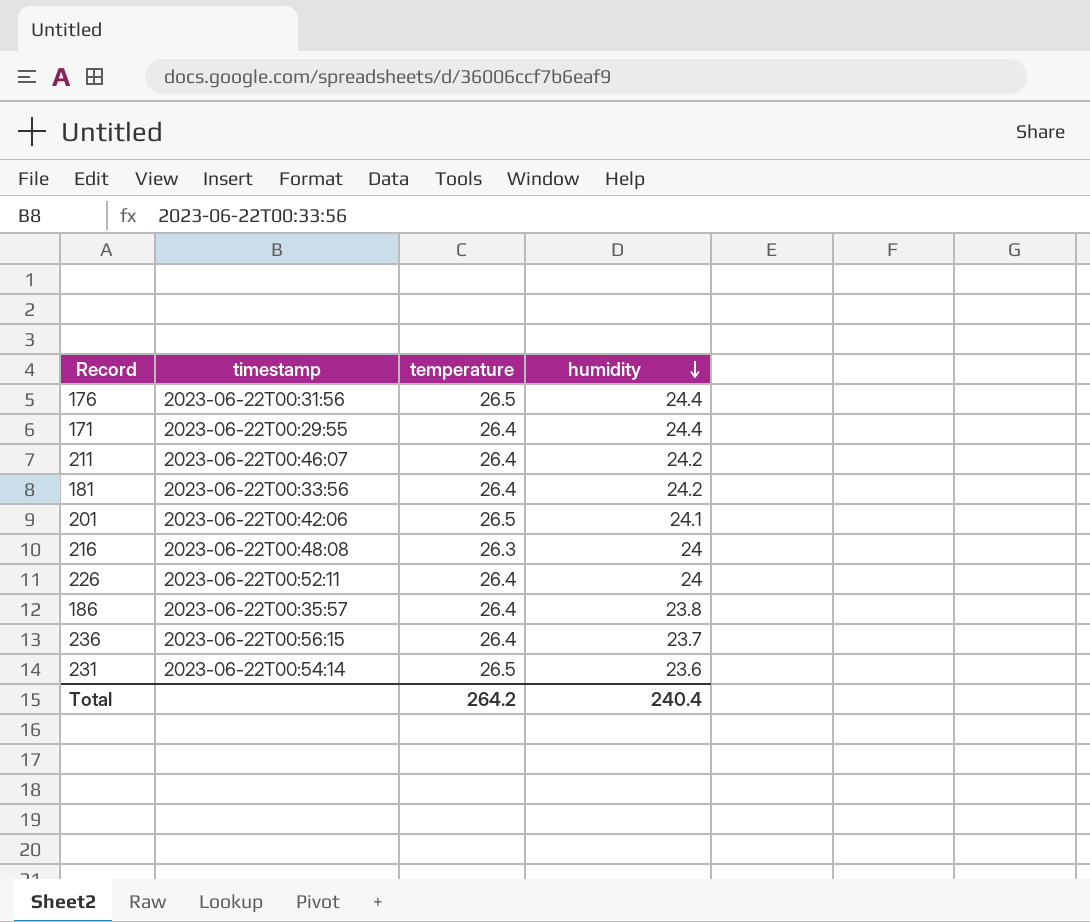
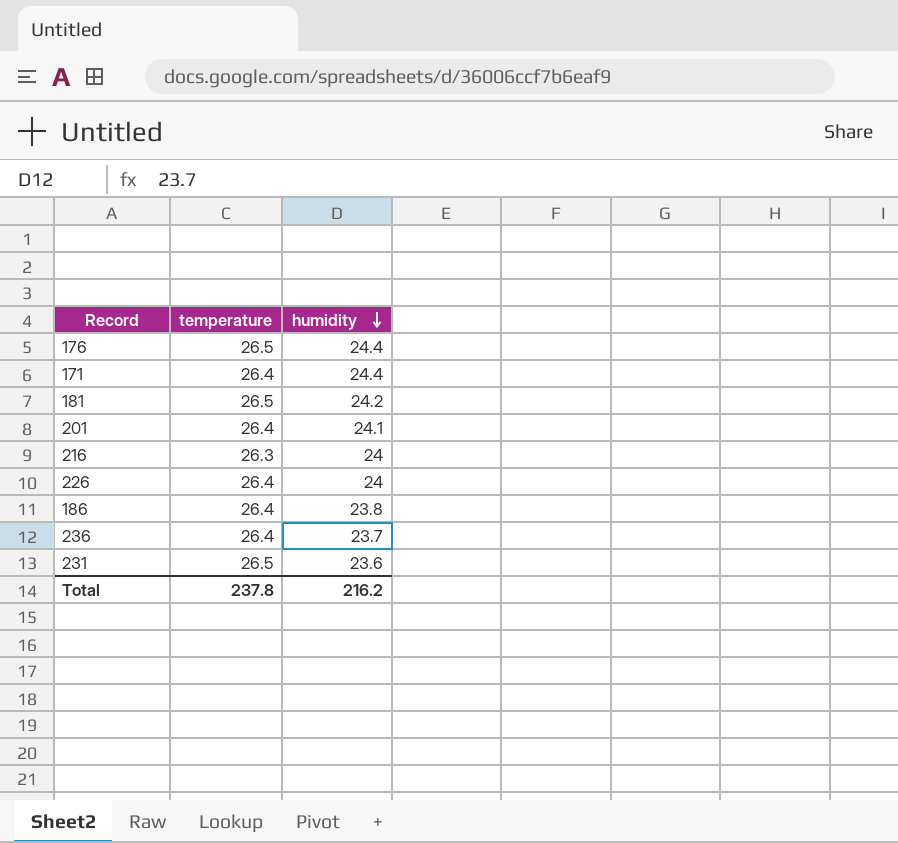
column timestamp | position: 2 -> none
row 211: 2023-06-22T00:46:07 | 26.4 | 24.2 -> none
181 | temperature: 26.4 -> 26.5
201 | temperature: 26.5 -> 26.4
Total | temperature: 264.2 -> 237.8
Total | humidity: 240.4 -> 216.2

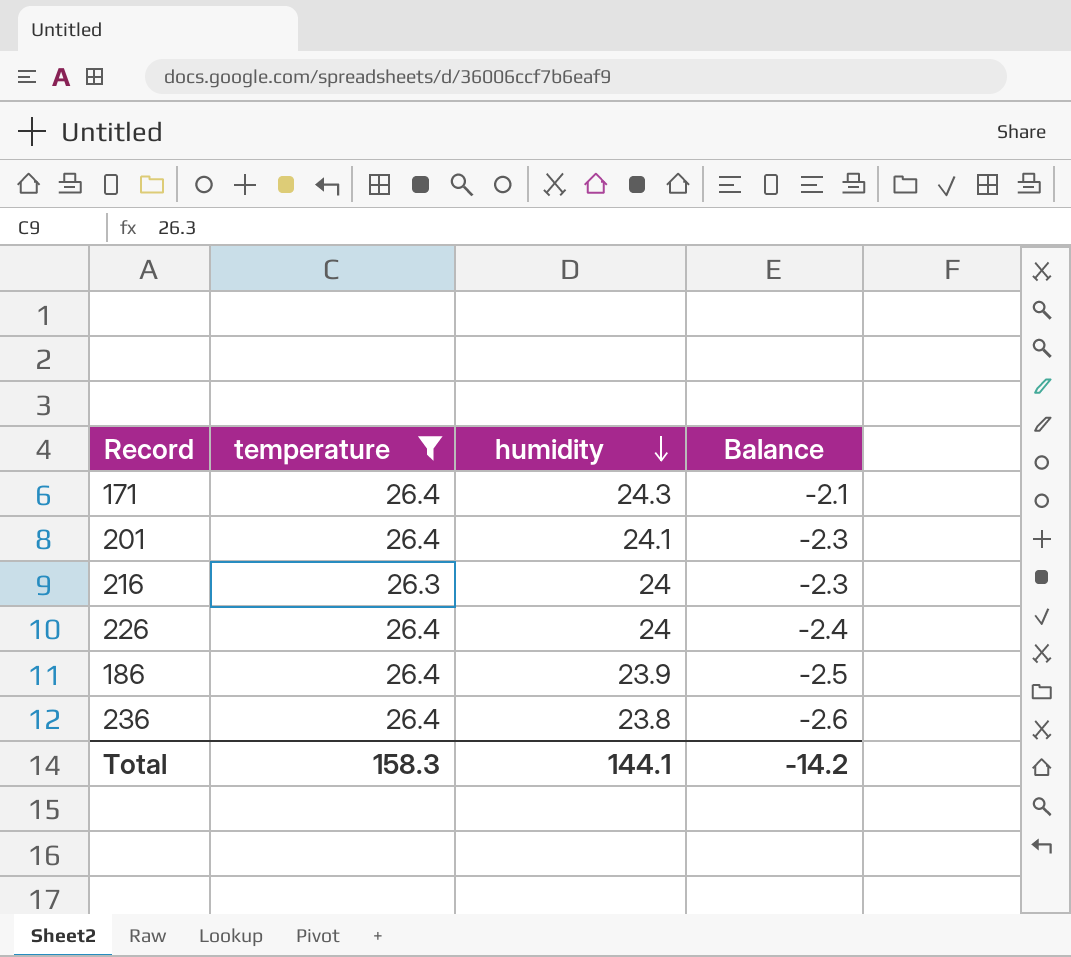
filter: none -> temperature != 26.5
column Balance | formula: none -> [humidity] - [temperature]
171 | humidity: 24.4 -> 24.3
186 | humidity: 23.8 -> 23.9
236 | humidity: 23.7 -> 23.8
Total | temperature: 237.8 -> 158.3
Total | humidity: 216.2 -> 144.1

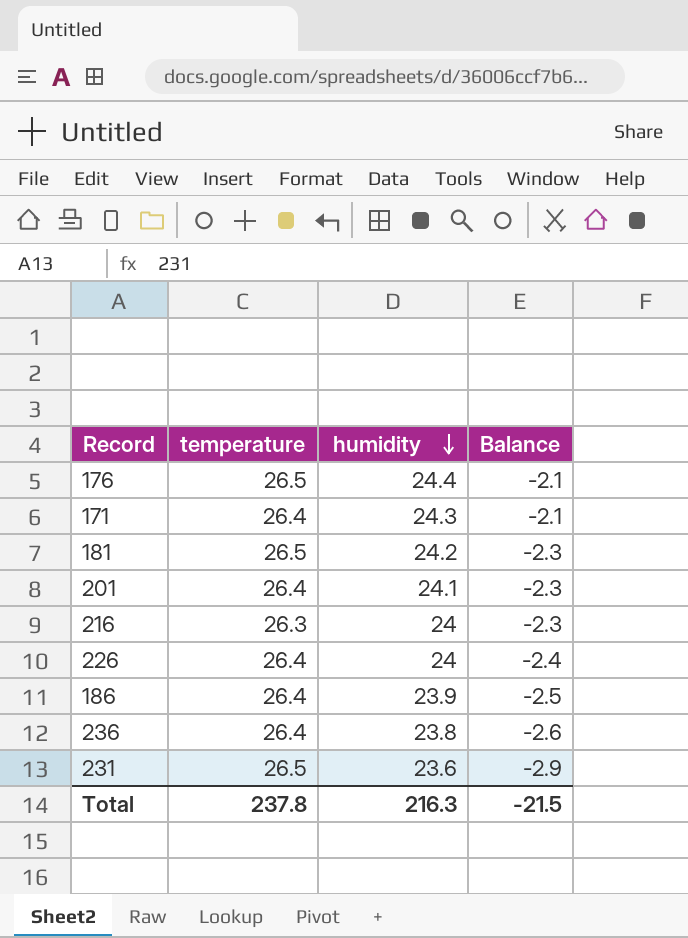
filter: temperature != 26.5 -> none
Total | temperature: 158.3 -> 237.8
Total | humidity: 144.1 -> 216.3
Total | Balance: -14.2 -> -21.5

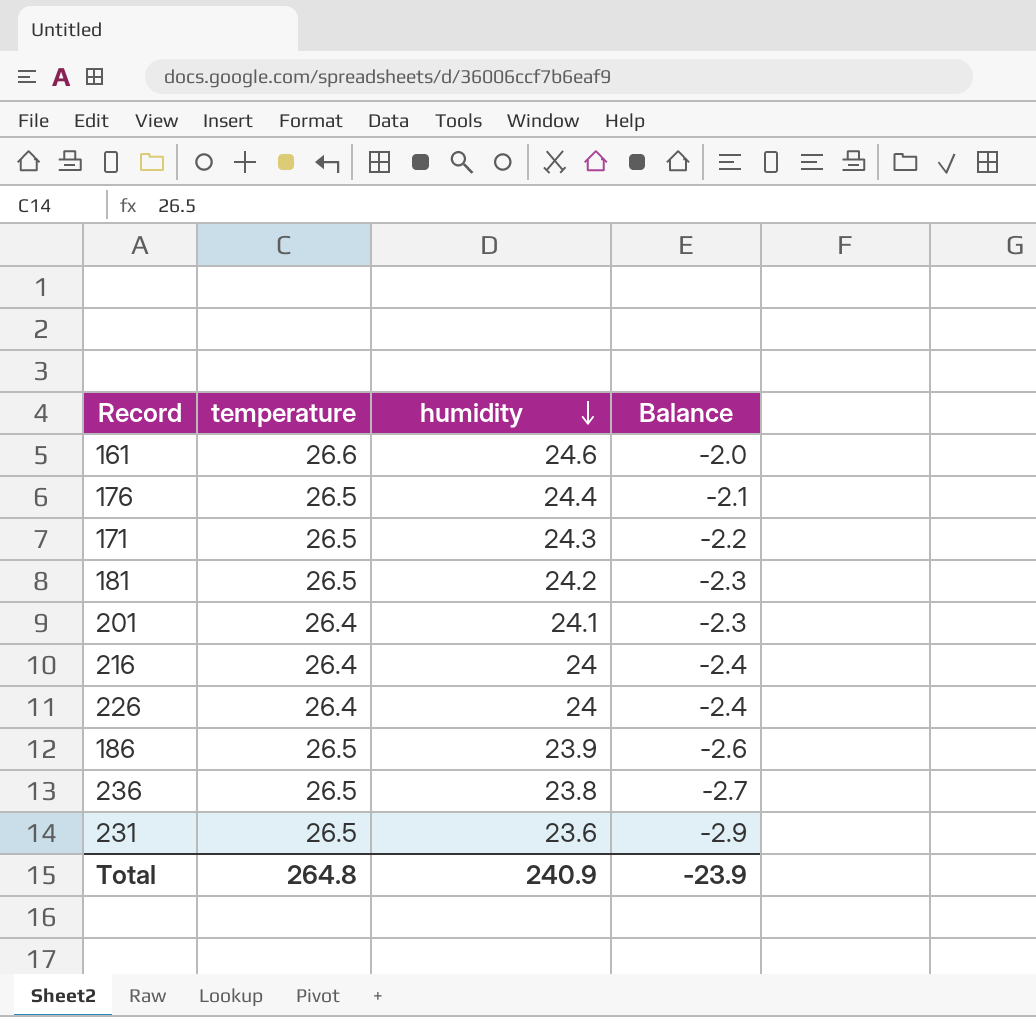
row 161: none -> 26.6 | 24.6 | -2.0
171 | temperature: 26.4 -> 26.5
171 | Balance: -2.1 -> -2.2
216 | temperature: 26.3 -> 26.4
216 | Balance: -2.3 -> -2.4
186 | temperature: 26.4 -> 26.5
186 | Balance: -2.5 -> -2.6
236 | temperature: 26.4 -> 26.5
236 | Balance: -2.6 -> -2.7
Total | temperature: 237.8 -> 264.8
Total | humidity: 216.3 -> 240.9
Total | Balance: -21.5 -> -23.9

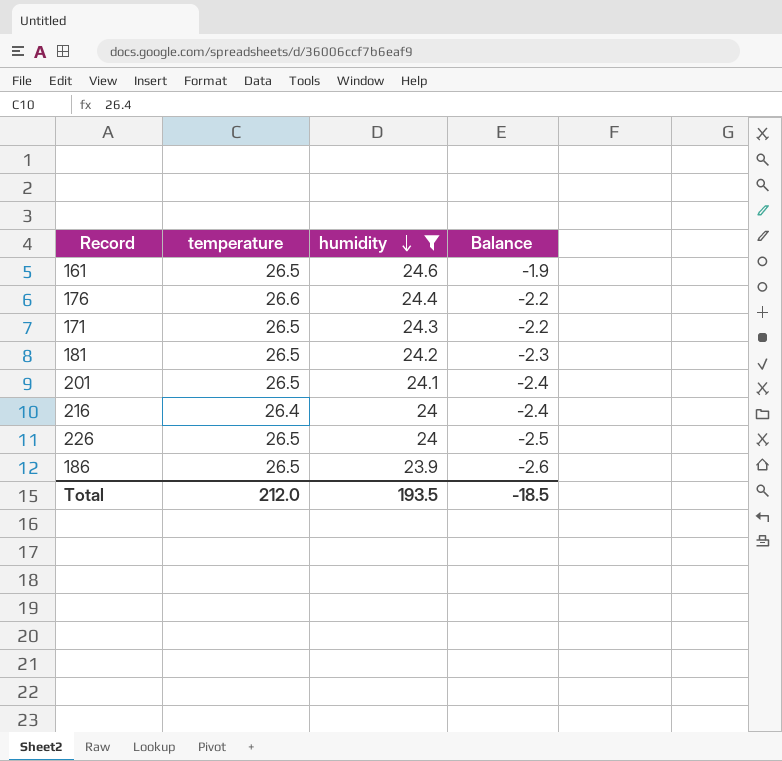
filter: none -> humidity >= 23.9
161 | temperature: 26.6 -> 26.5
161 | Balance: -2.0 -> -1.9
176 | temperature: 26.5 -> 26.6
176 | Balance: -2.1 -> -2.2
201 | temperature: 26.4 -> 26.5
201 | Balance: -2.3 -> -2.4
226 | temperature: 26.4 -> 26.5
226 | Balance: -2.4 -> -2.5
Total | temperature: 264.8 -> 212.0
Total | humidity: 240.9 -> 193.5
Total | Balance: -23.9 -> -18.5

